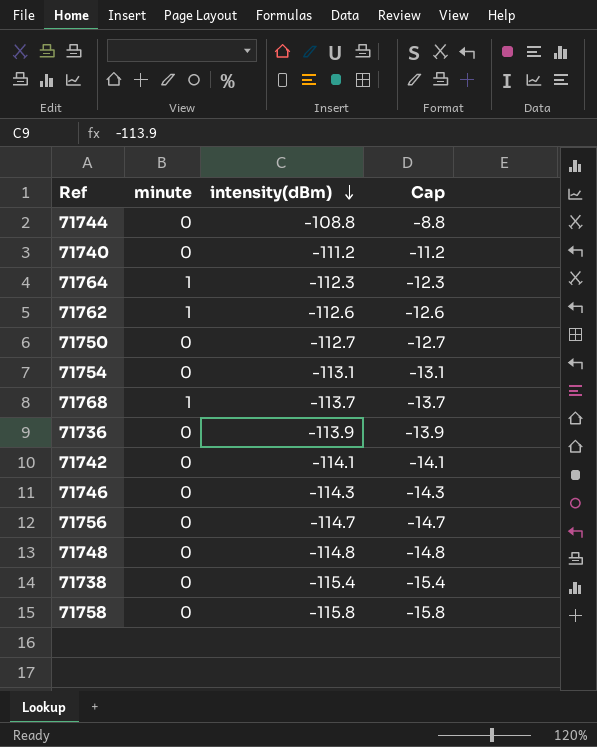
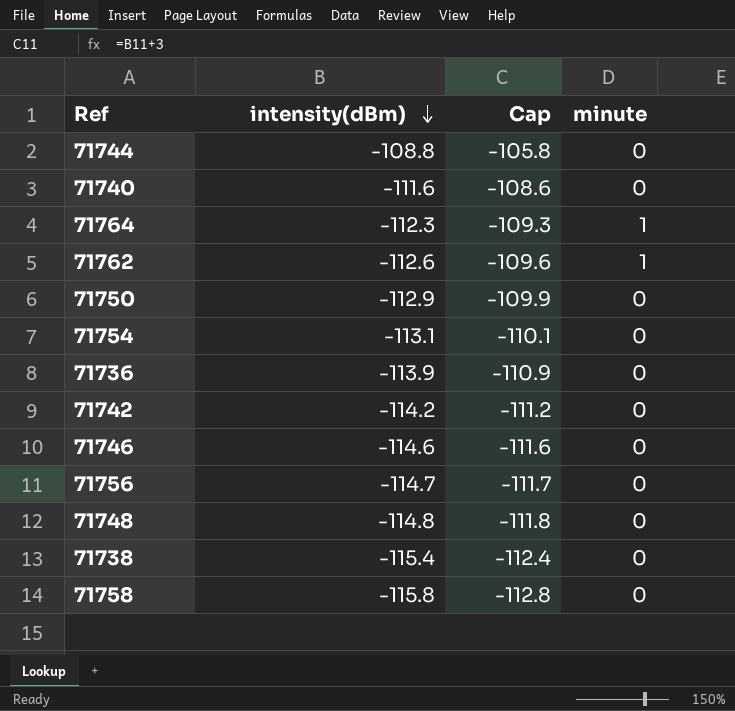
column Cap | formula: [intensity(dBm)] + 100 -> [intensity(dBm)] + 3
column minute | position: 2 -> 4
row 71768: 1 | -113.7 | -13.7 -> none
71740 | intensity(dBm): -111.2 -> -111.6
71750 | intensity(dBm): -112.7 -> -112.9
71742 | intensity(dBm): -114.1 -> -114.2
71746 | intensity(dBm): -114.3 -> -114.6

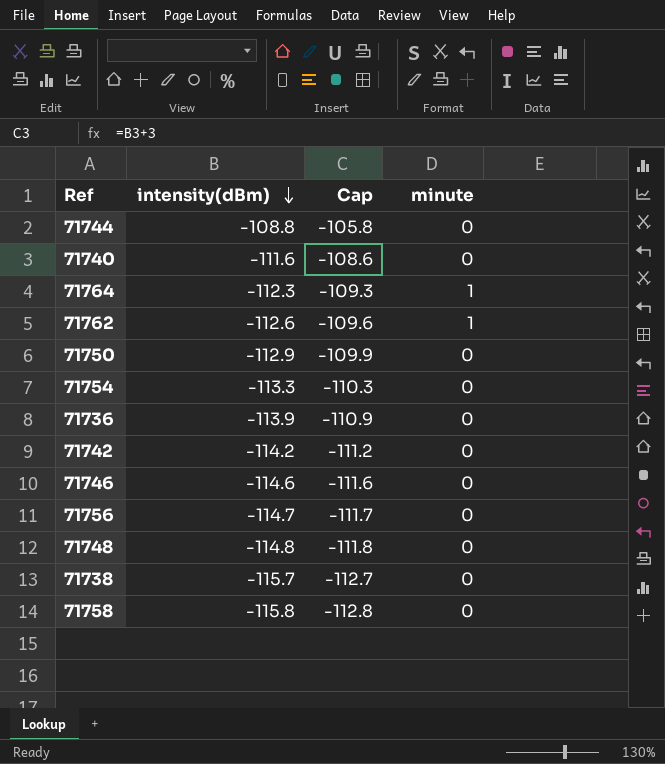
71754 | intensity(dBm): -113.1 -> -113.3
71754 | Cap: -110.1 -> -110.3
71738 | intensity(dBm): -115.4 -> -115.7
71738 | Cap: -112.4 -> -112.7

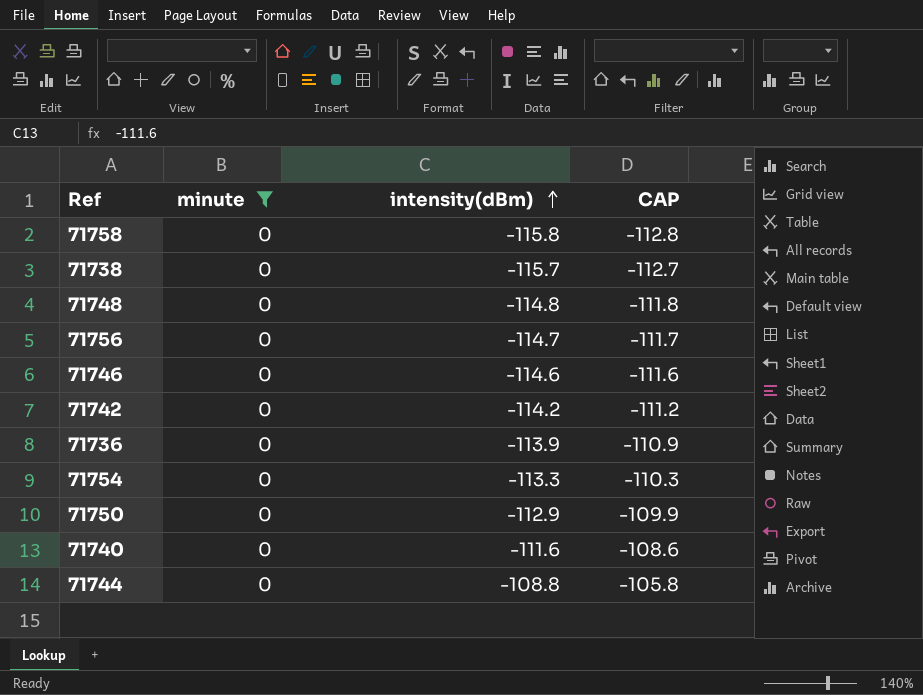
filter: none -> minute = 0
row order: intensity(dBm) descending -> intensity(dBm) ascending
column minute | position: 4 -> 2
column name: Cap -> CAP

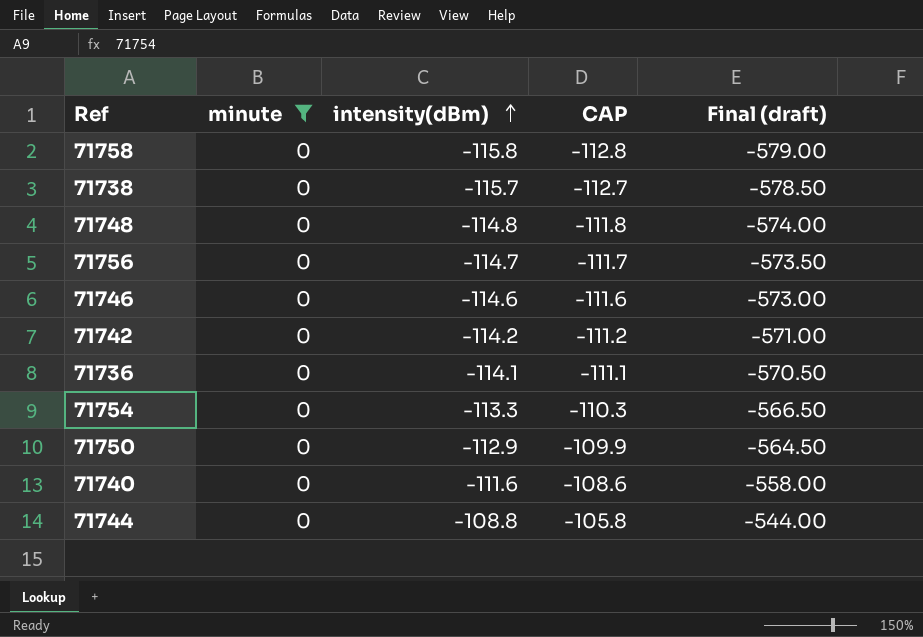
column Final (draft) | formula: none -> [intensity(dBm)] * 5
71736 | intensity(dBm): -113.9 -> -114.1
71736 | CAP: -110.9 -> -111.1

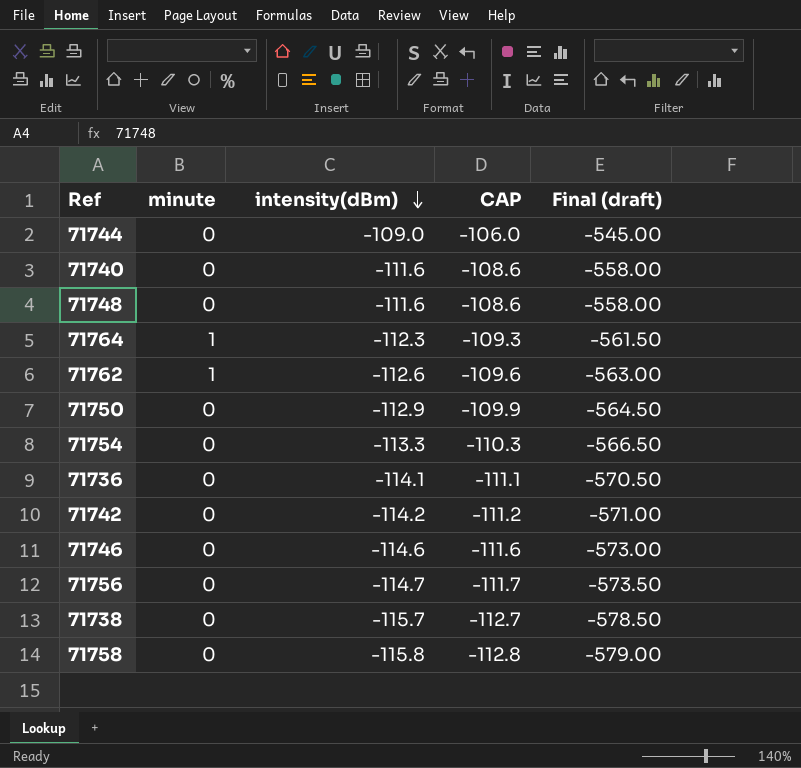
filter: minute = 0 -> none
row order: intensity(dBm) ascending -> intensity(dBm) descending
71744 | intensity(dBm): -108.8 -> -109.0
71744 | CAP: -105.8 -> -106.0
71744 | Final (draft): -544.00 -> -545.00
71748 | intensity(dBm): -114.8 -> -111.6
71748 | CAP: -111.8 -> -108.6
71748 | Final (draft): -574.00 -> -558.00

